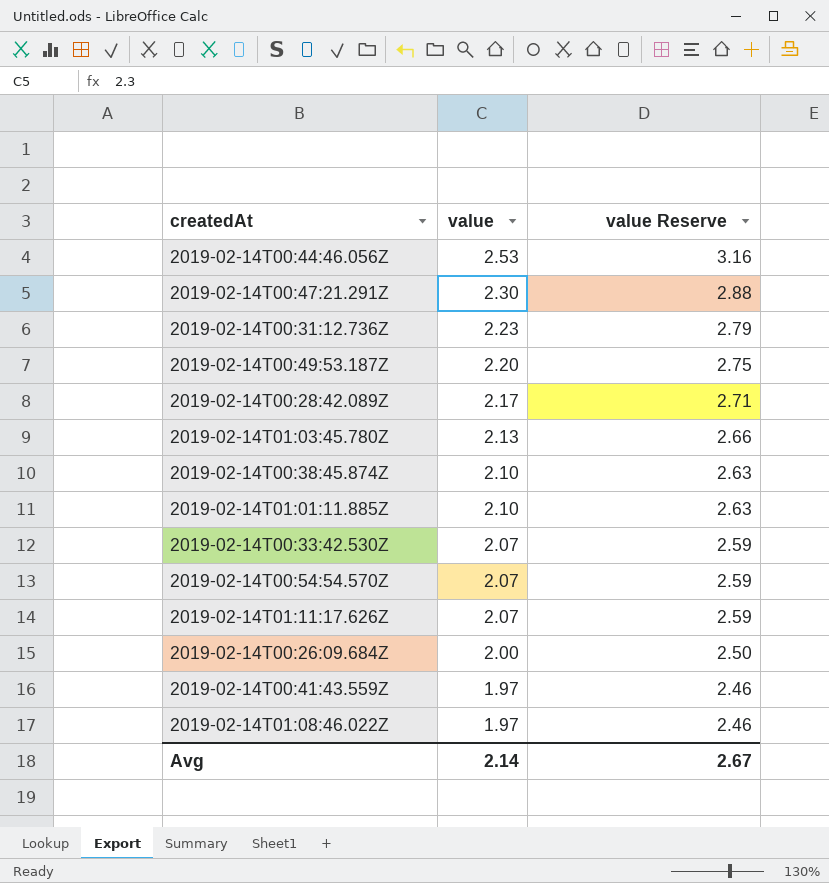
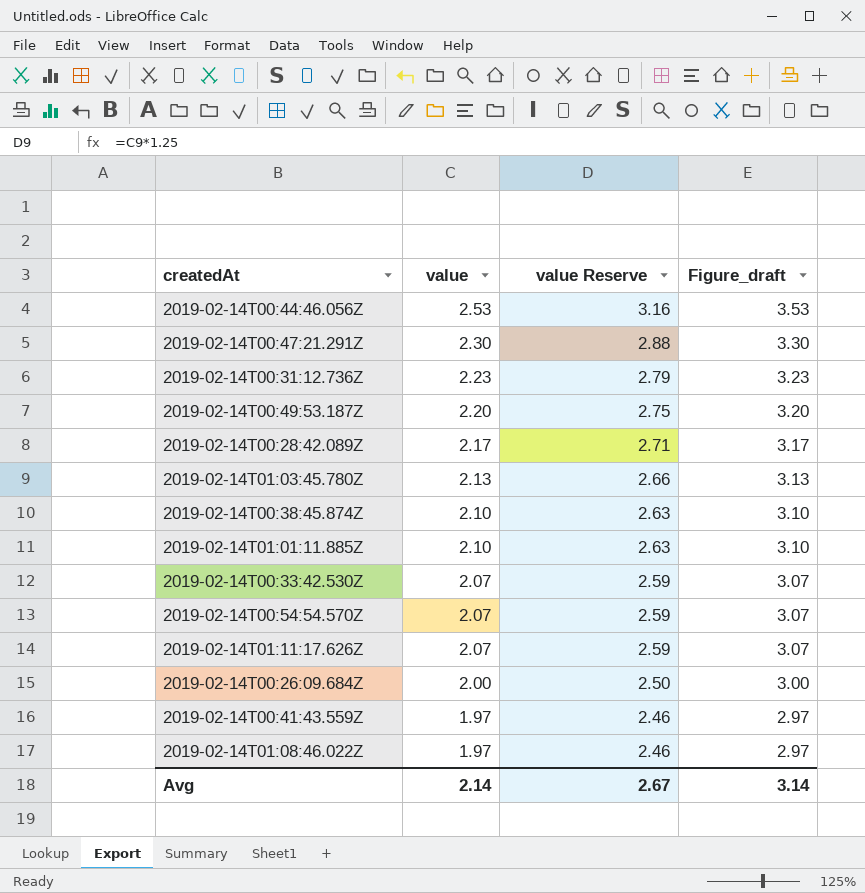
column Figure_draft | formula: none -> [value] + 1

